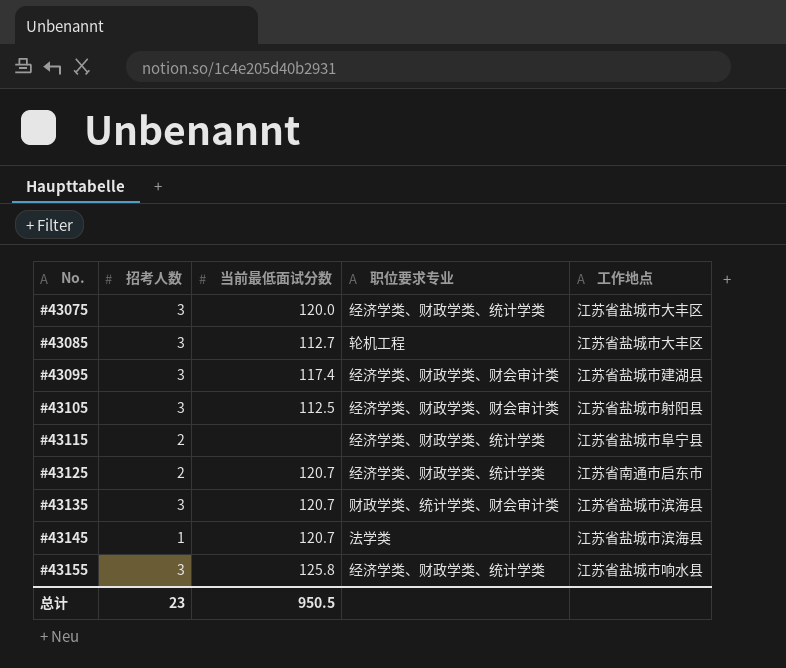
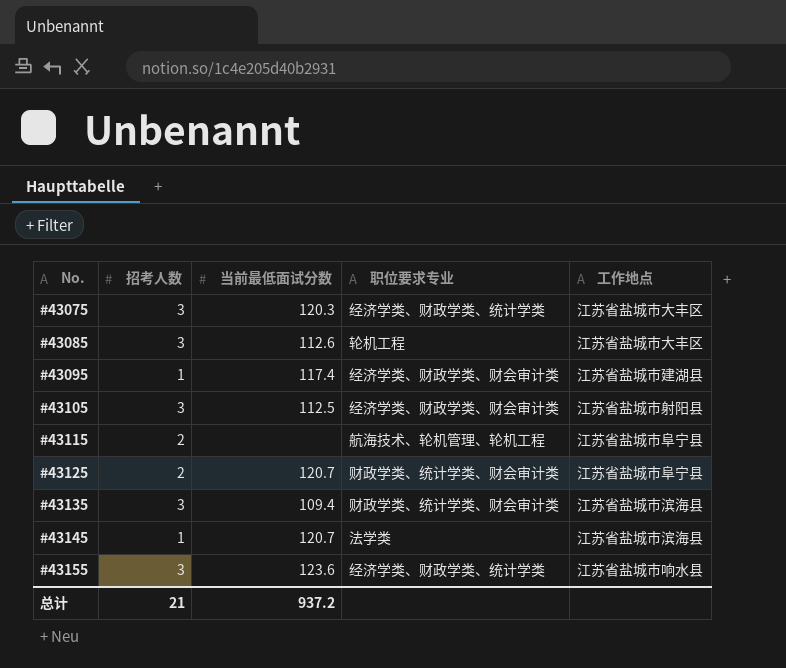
#43075 | 当前最低面试分数: 120.0 -> 120.3
#43085 | 当前最低面试分数: 112.7 -> 112.6
#43095 | 招考人数: 3 -> 1
#43115 | 职位要求专业: 经济学类、财政学类、统计学类 -> 航海技术、轮机管理、轮机工程
#43125 | 职位要求专业: 经济学类、财政学类、统计学类 -> 财政学类、统计学类、财会审计类
#43125 | 工作地点: 江苏省南通市启东市 -> 江苏省盐城市阜宁县
#43135 | 当前最低面试分数: 120.7 -> 109.4
#43155 | 当前最低面试分数: 125.8 -> 123.6
总计 | 招考人数: 23 -> 21
总计 | 当前最低面试分数: 950.5 -> 937.2

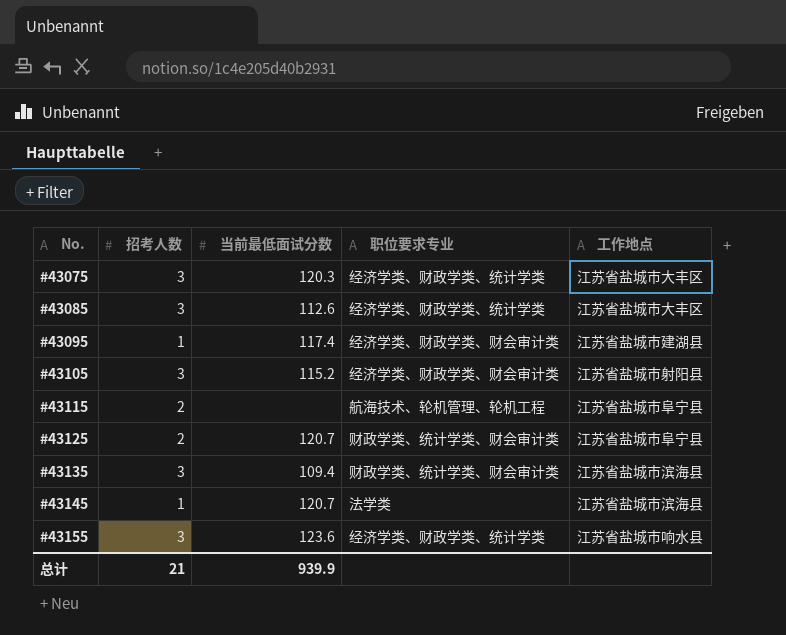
#43085 | 职位要求专业: 轮机工程 -> 经济学类、财政学类、统计学类
#43105 | 当前最低面试分数: 112.5 -> 115.2
总计 | 当前最低面试分数: 937.2 -> 939.9

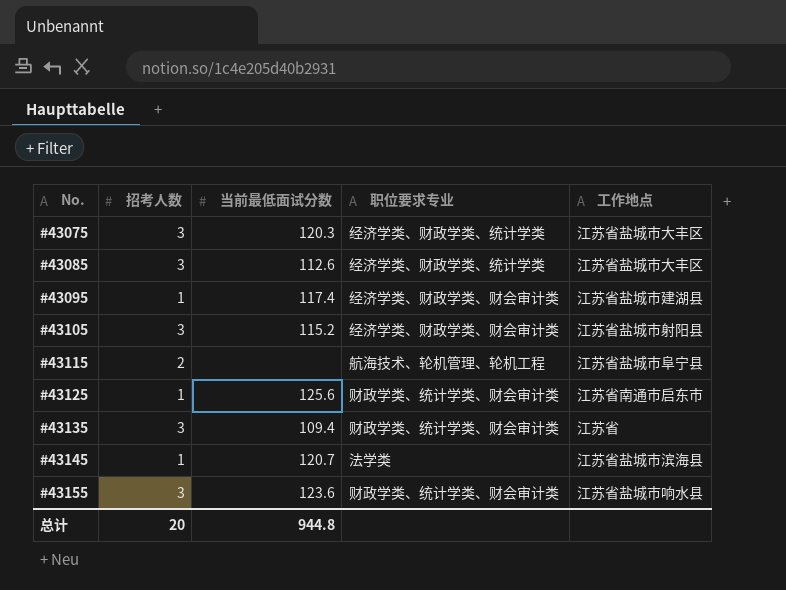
#43125 | 招考人数: 2 -> 1
#43125 | 当前最低面试分数: 120.7 -> 125.6
#43125 | 工作地点: 江苏省盐城市阜宁县 -> 江苏省南通市启东市
#43135 | 工作地点: 江苏省盐城市滨海县 -> 江苏省
#43155 | 职位要求专业: 经济学类、财政学类、统计学类 -> 财政学类、统计学类、财会审计类
总计 | 招考人数: 21 -> 20
总计 | 当前最低面试分数: 939.9 -> 944.8

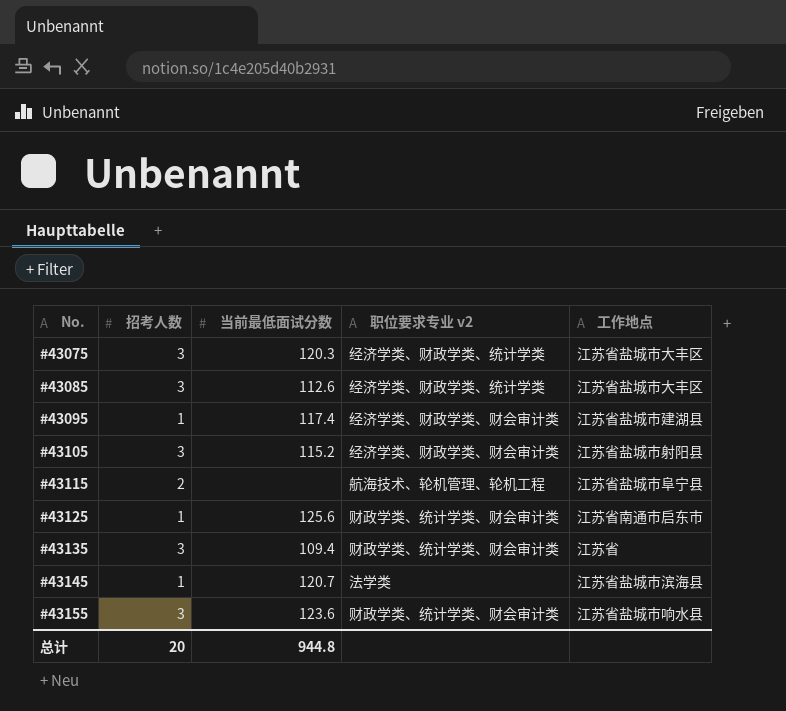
column name: 职位要求专业 -> 职位要求专业 v2

